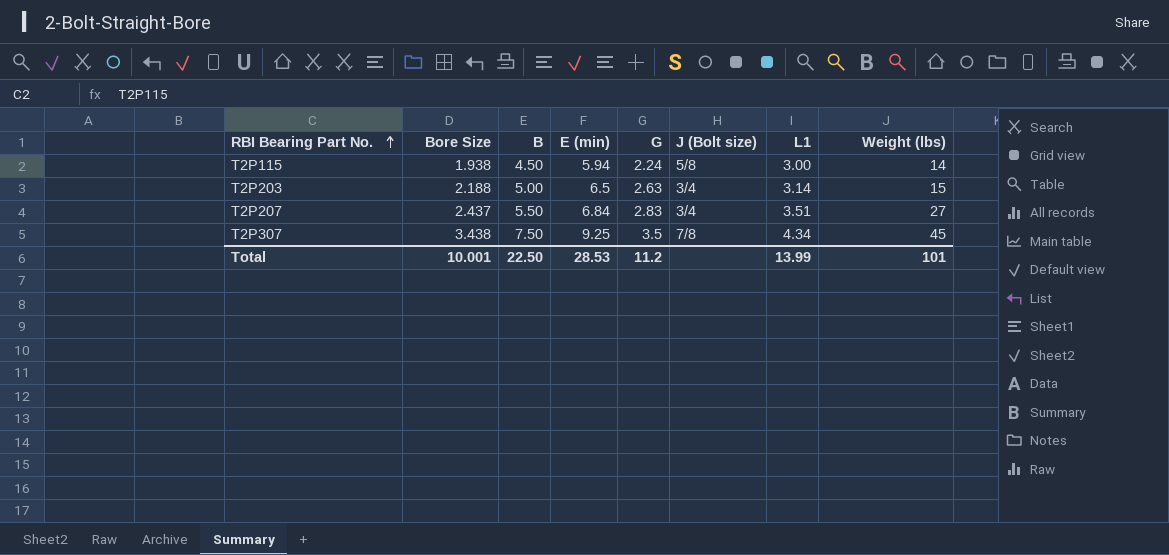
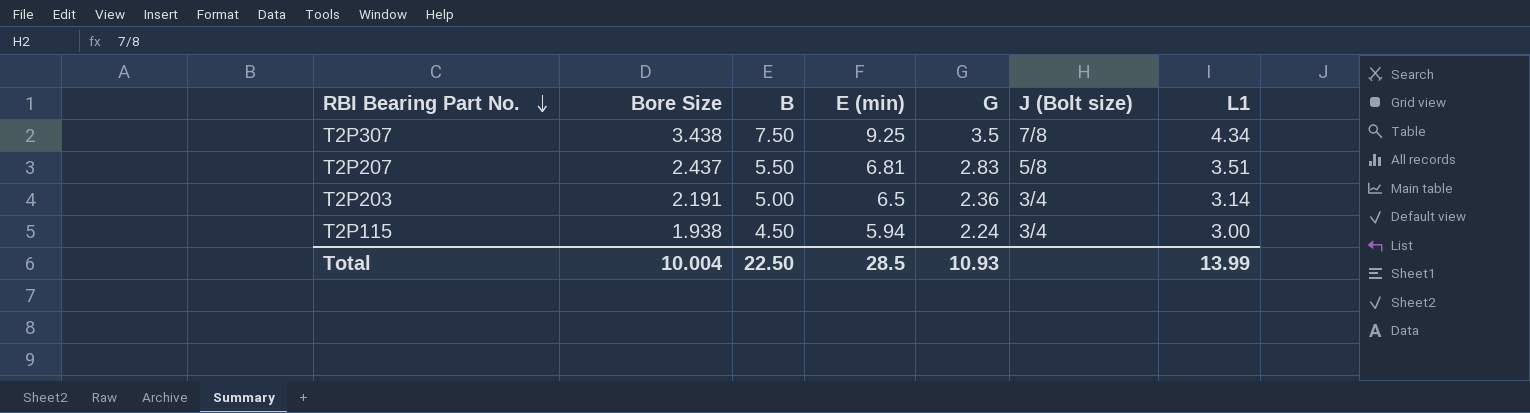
row order: RBI Bearing Part No. ascending -> RBI Bearing Part No. descending
column Weight (lbs) | position: 8 -> none
T2P207 | E (min): 6.84 -> 6.81
T2P207 | J (Bolt size): 3/4 -> 5/8
T2P203 | Bore Size: 2.188 -> 2.191
T2P203 | G: 2.63 -> 2.36
T2P115 | J (Bolt size): 5/8 -> 3/4
Total | Bore Size: 10.001 -> 10.004
Total | E (min): 28.53 -> 28.5
Total | G: 11.2 -> 10.93

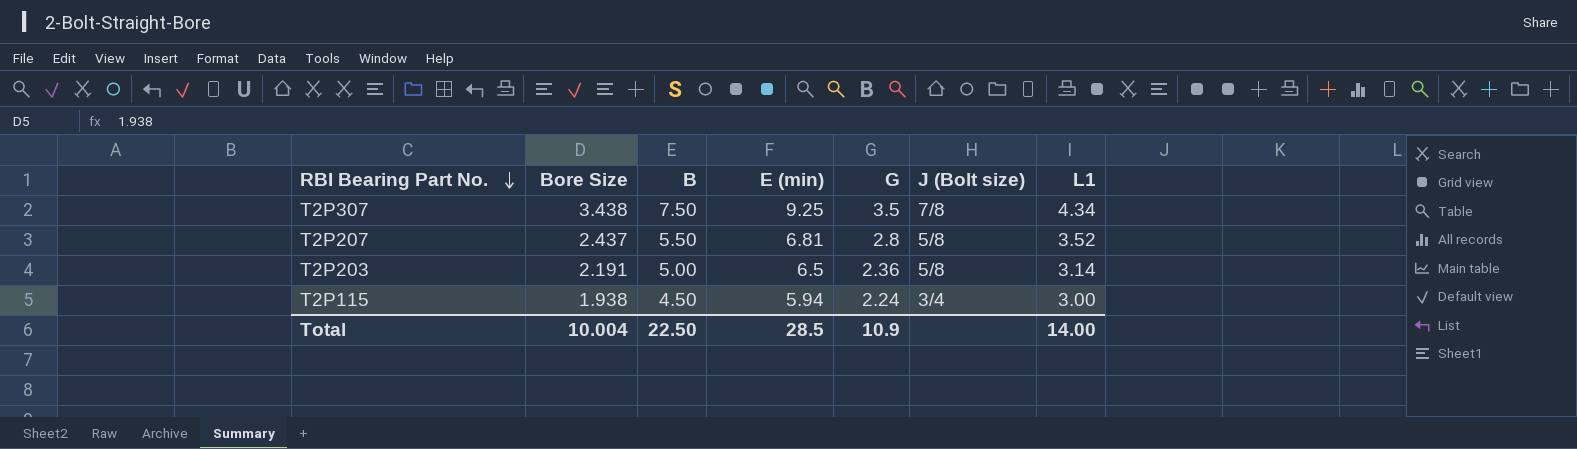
T2P207 | G: 2.83 -> 2.8
T2P207 | L1: 3.51 -> 3.52
T2P203 | J (Bolt size): 3/4 -> 5/8
Total | G: 10.93 -> 10.9
Total | L1: 13.99 -> 14.00

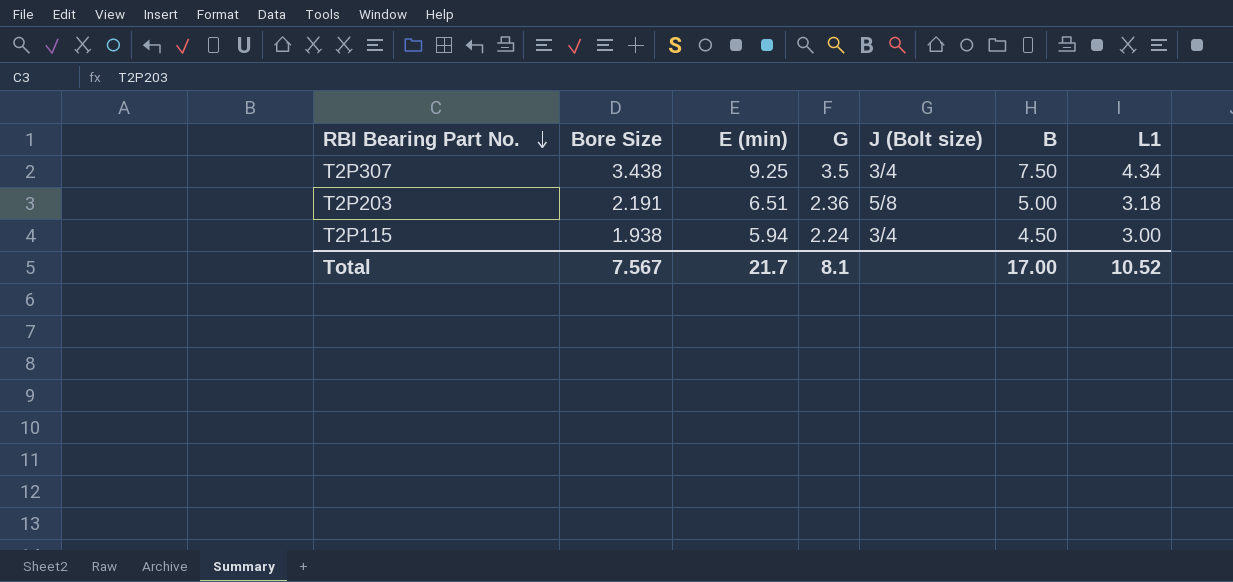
column B | position: 3 -> 6
row T2P207: 2.437 | 5.50 | 6.81 | 2.8 | 5/8 | 3.52 -> none
T2P307 | J (Bolt size): 7/8 -> 3/4
T2P203 | E (min): 6.5 -> 6.51
T2P203 | L1: 3.14 -> 3.18
Total | Bore Size: 10.004 -> 7.567
Total | E (min): 28.5 -> 21.7
Total | G: 10.9 -> 8.1
Total | B: 22.50 -> 17.00
Total | L1: 14.00 -> 10.52

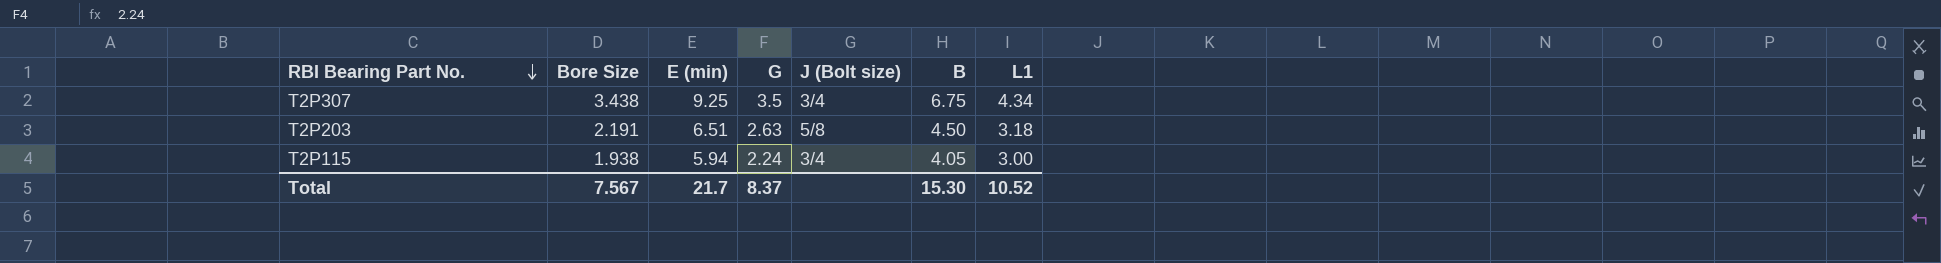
T2P307 | B: 7.50 -> 6.75
T2P203 | G: 2.36 -> 2.63
T2P203 | B: 5.00 -> 4.50
T2P115 | B: 4.50 -> 4.05
Total | G: 8.1 -> 8.37
Total | B: 17.00 -> 15.30

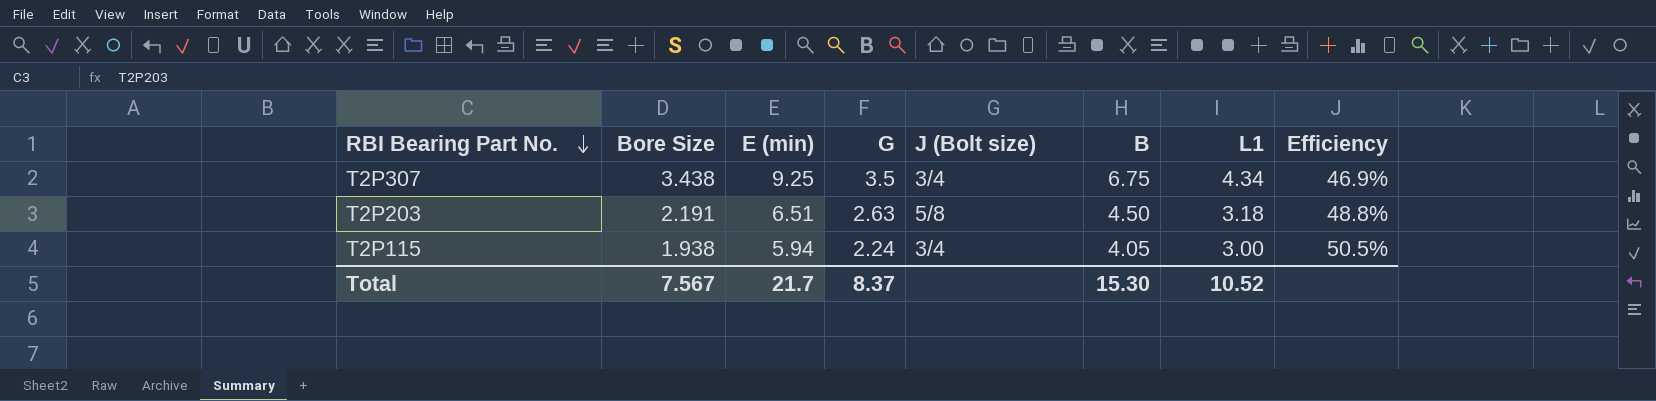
column Efficiency | formula: none -> [L1] / [E (min)]

